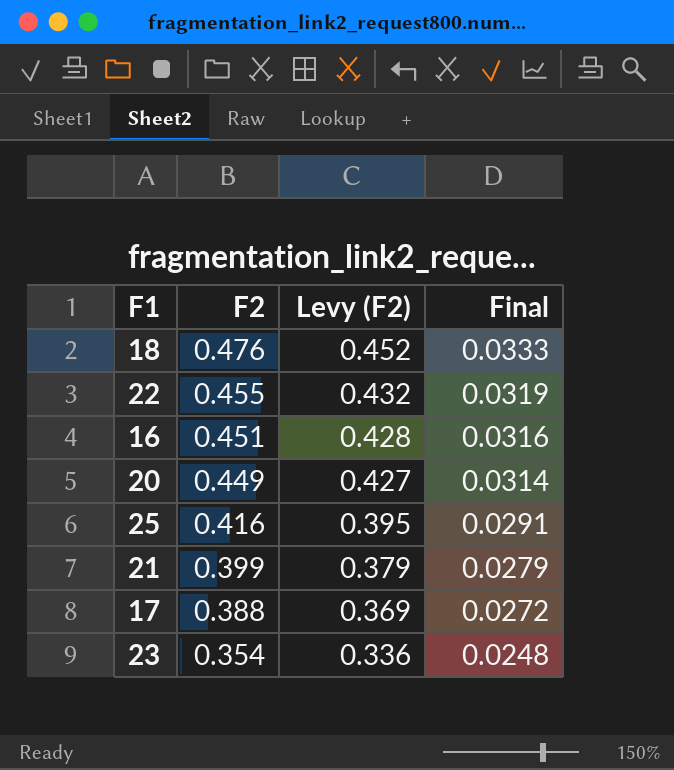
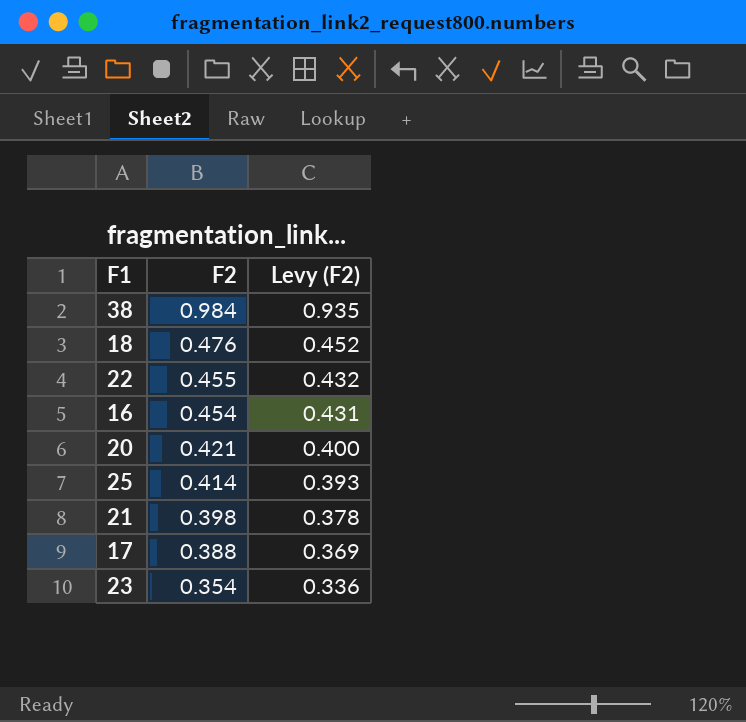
column Final | formula: [F2] * 0.07 -> none
row 38: none -> 0.984 | 0.935
16 | F2: 0.451 -> 0.454
16 | Levy (F2): 0.428 -> 0.431
20 | F2: 0.449 -> 0.421
20 | Levy (F2): 0.427 -> 0.400
25 | F2: 0.416 -> 0.414
25 | Levy (F2): 0.395 -> 0.393
21 | F2: 0.399 -> 0.398
21 | Levy (F2): 0.379 -> 0.378

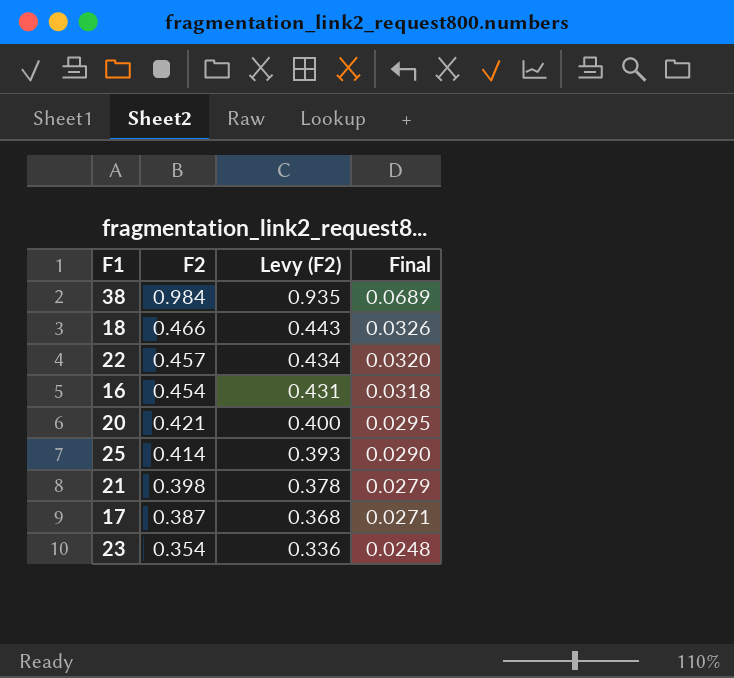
column Final | formula: none -> [F2] * 0.07
18 | F2: 0.476 -> 0.466
18 | Levy (F2): 0.452 -> 0.443
22 | F2: 0.455 -> 0.457
22 | Levy (F2): 0.432 -> 0.434
17 | F2: 0.388 -> 0.387
17 | Levy (F2): 0.369 -> 0.368

